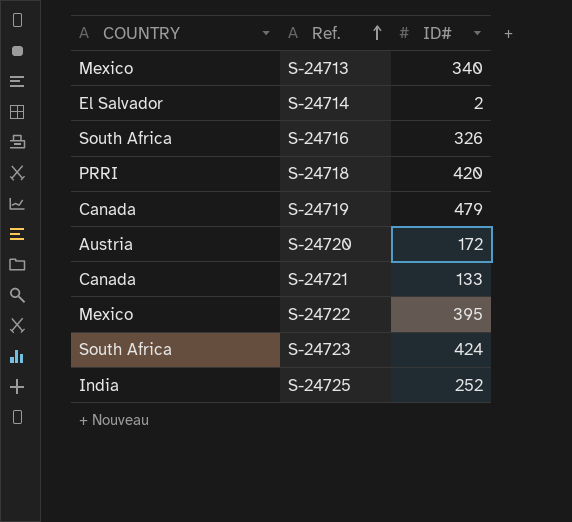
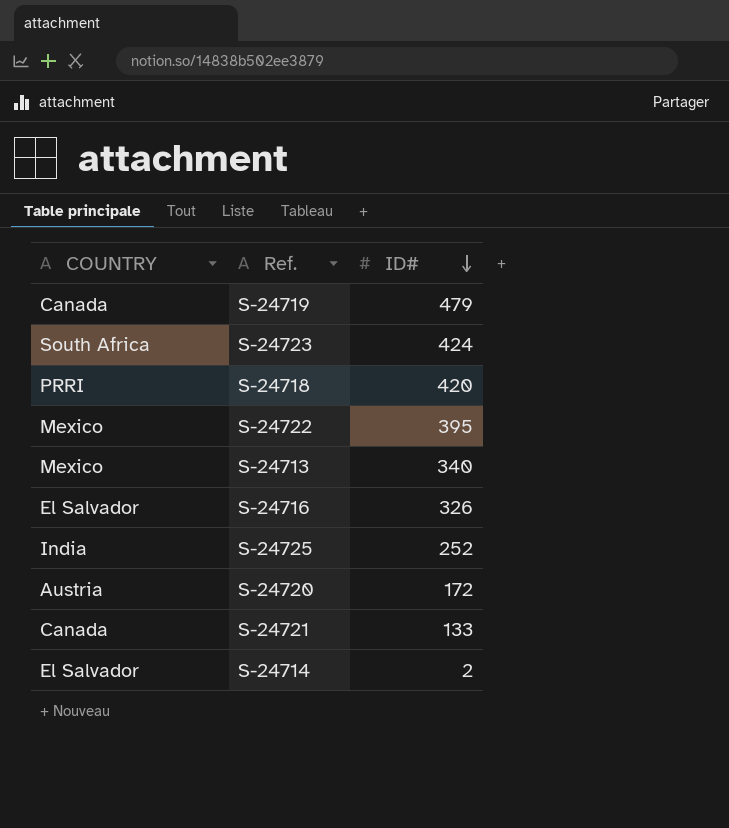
row order: Ref. ascending -> ID# descending
S-24716 | COUNTRY: South Africa -> El Salvador

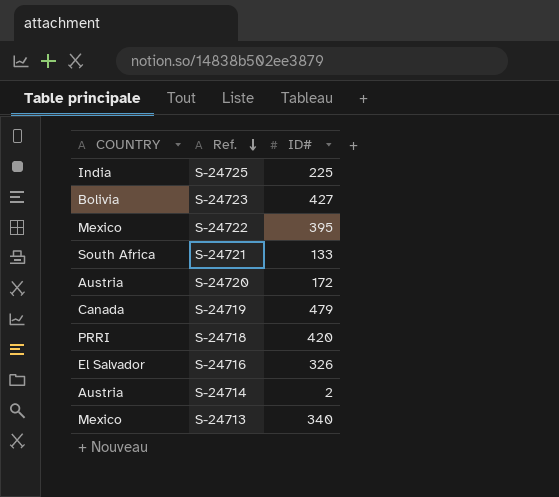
row order: ID# descending -> Ref. descending
S-24725 | ID#: 252 -> 225
S-24723 | COUNTRY: South Africa -> Bolivia
S-24723 | ID#: 424 -> 427
S-24721 | COUNTRY: Canada -> South Africa
S-24714 | COUNTRY: El Salvador -> Austria

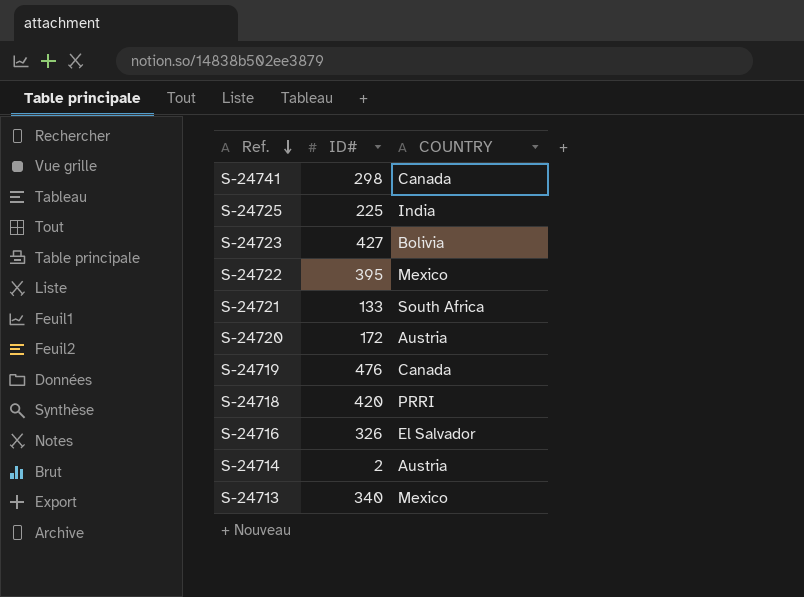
column COUNTRY | position: 1 -> 3
row S-24741: none -> 298 | Canada
S-24719 | ID#: 479 -> 476

